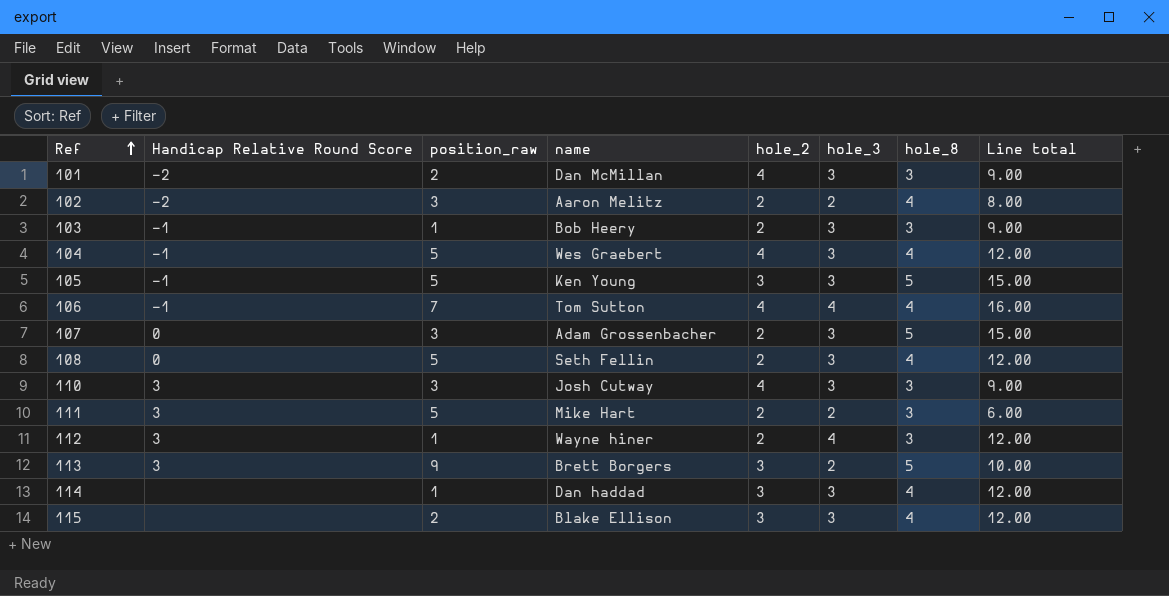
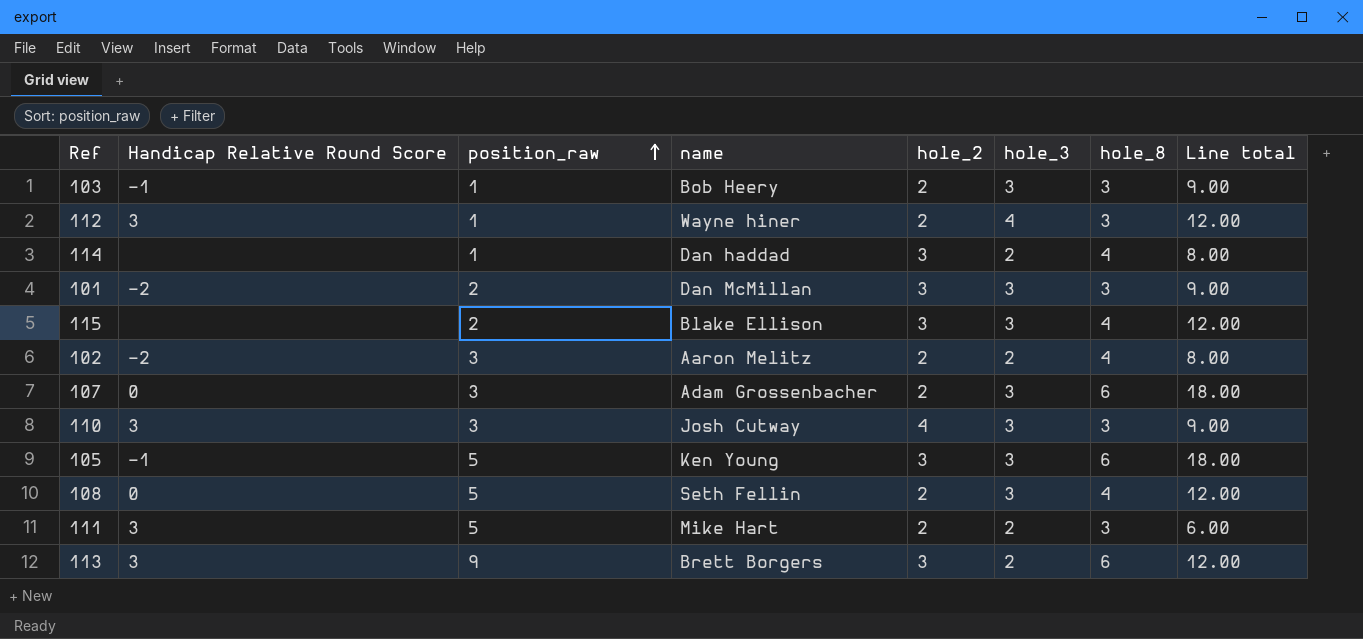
row order: Ref ascending -> position_raw ascending
row 104: -1 | 5 | Wes Graebert | 4 | 3 | 4 | 12.00 -> none
row 106: -1 | 7 | Tom Sutton | 4 | 4 | 4 | 16.00 -> none
114 | hole_3: 3 -> 2
114 | Line total: 12.00 -> 8.00
101 | hole_2: 4 -> 3
107 | hole_8: 5 -> 6
107 | Line total: 15.00 -> 18.00
105 | hole_8: 5 -> 6
105 | Line total: 15.00 -> 18.00
113 | hole_8: 5 -> 6
113 | Line total: 10.00 -> 12.00

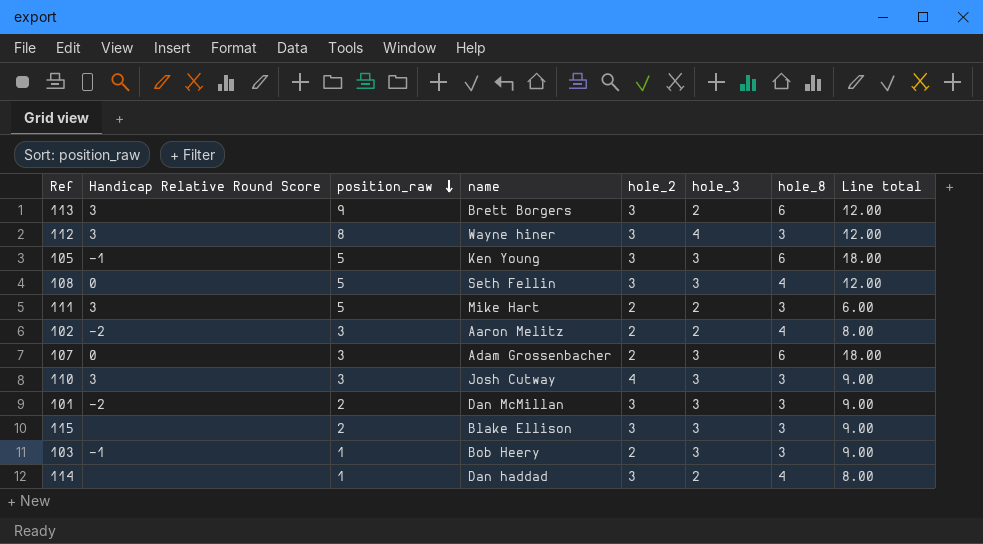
row order: position_raw ascending -> position_raw descending
112 | position_raw: 1 -> 8
112 | hole_2: 2 -> 3
108 | hole_2: 2 -> 3
115 | hole_8: 4 -> 3
115 | Line total: 12.00 -> 9.00

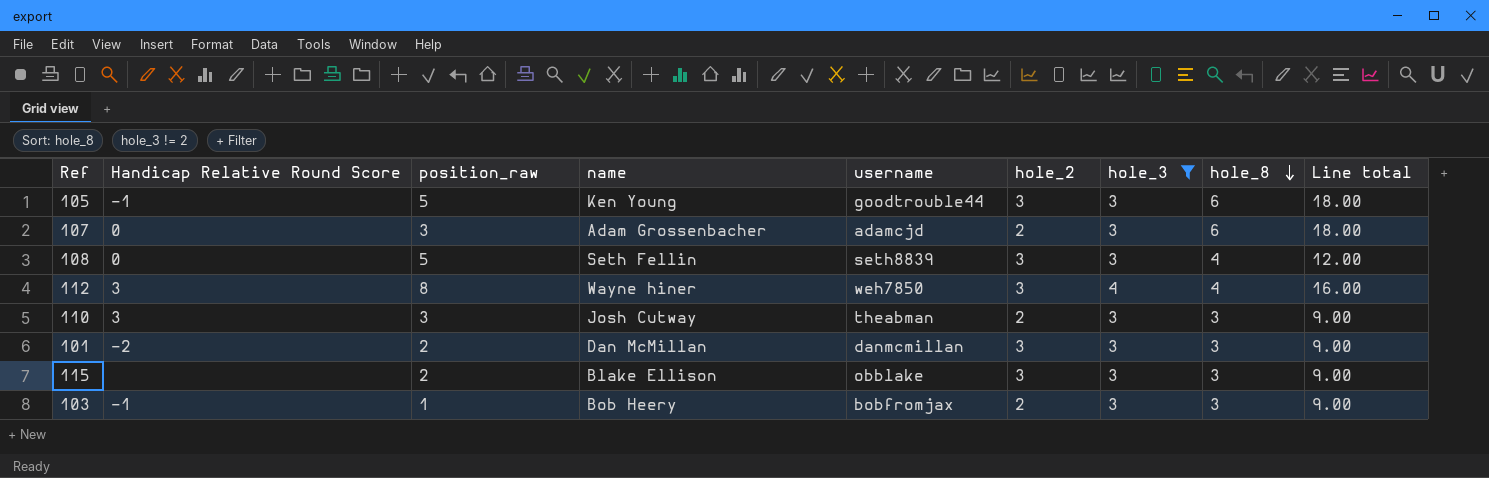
filter: none -> hole_3 != 2
row order: position_raw descending -> hole_8 descending
column username | position: none -> 5
112 | hole_8: 3 -> 4
112 | Line total: 12.00 -> 16.00
110 | hole_2: 4 -> 2

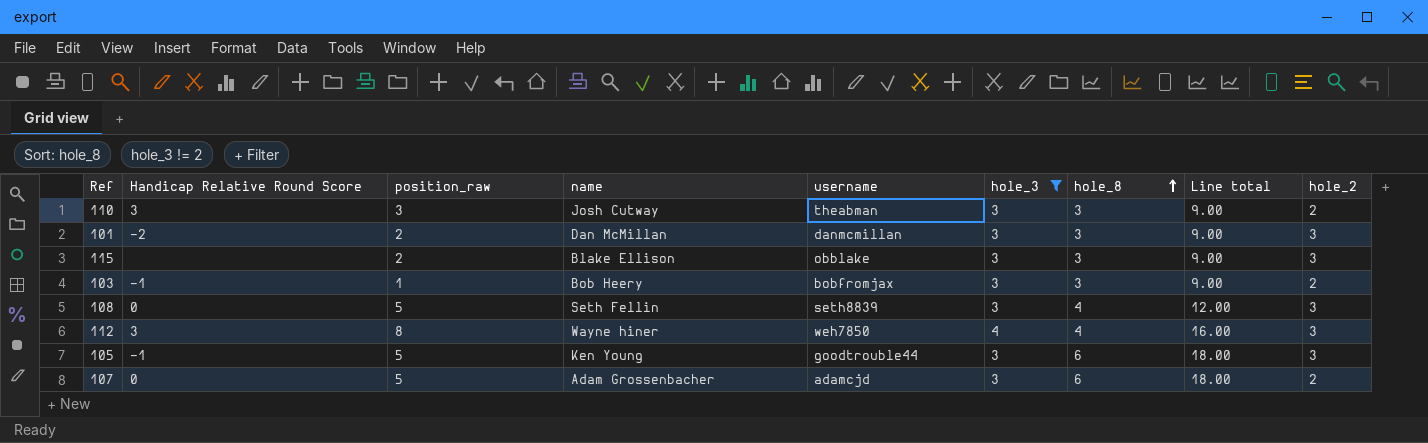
row order: hole_8 descending -> hole_8 ascending
column hole_2 | position: 6 -> 9
107 | position_raw: 3 -> 5

